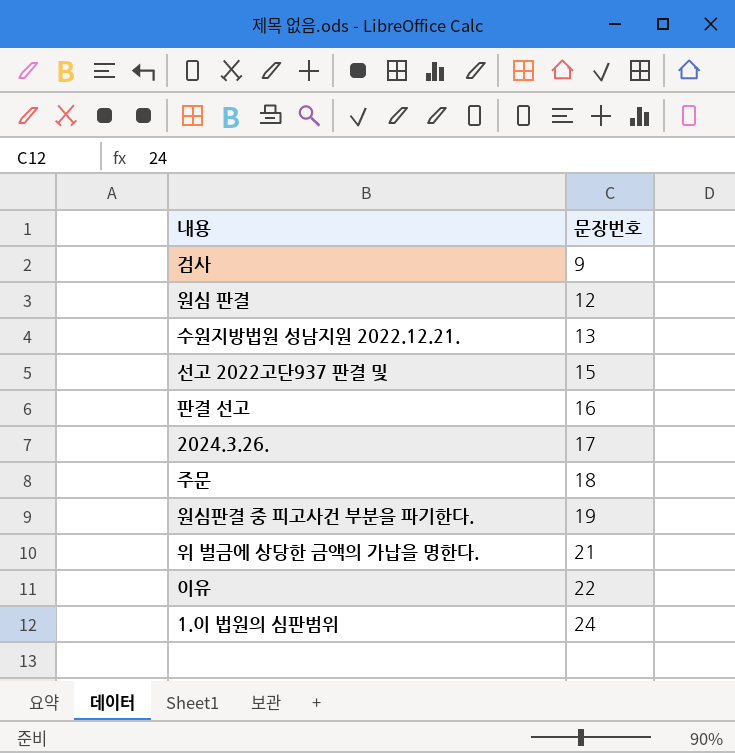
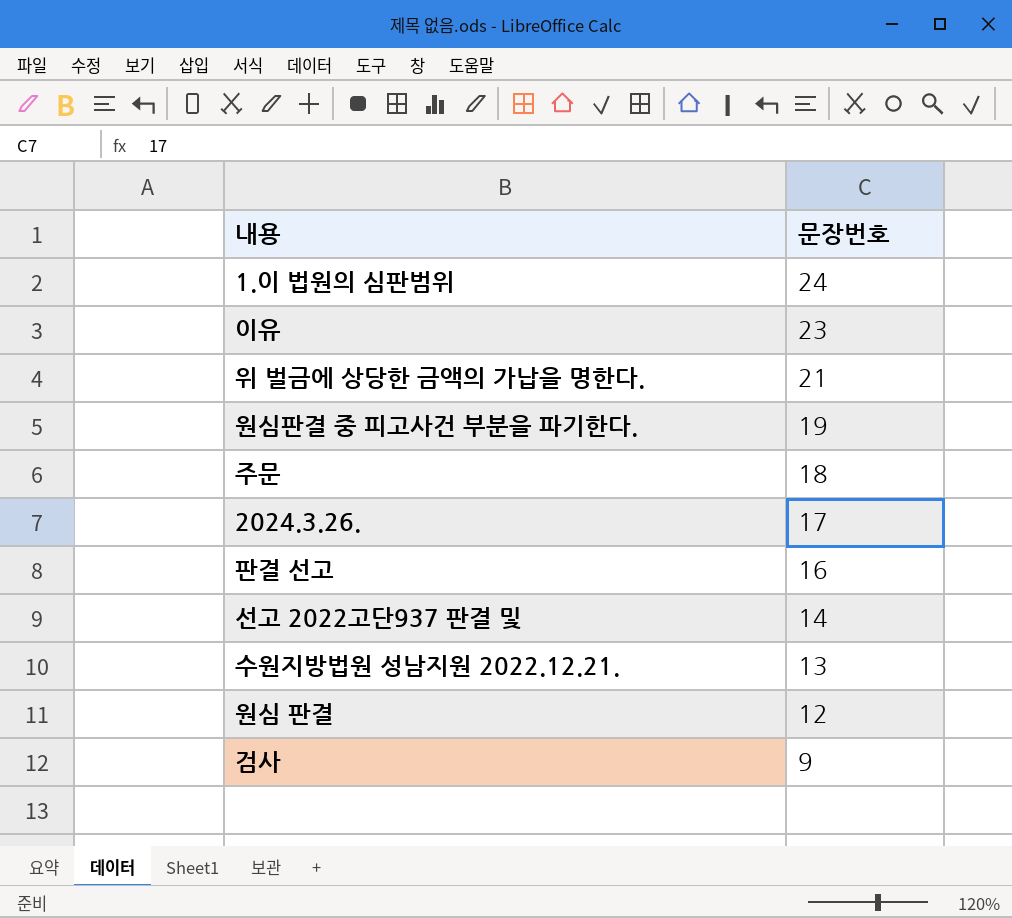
row order: 문장번호 ascending -> 문장번호 descending
이유 | 문장번호: 22 -> 23
선고 2022고단937 판결 및 | 문장번호: 15 -> 14

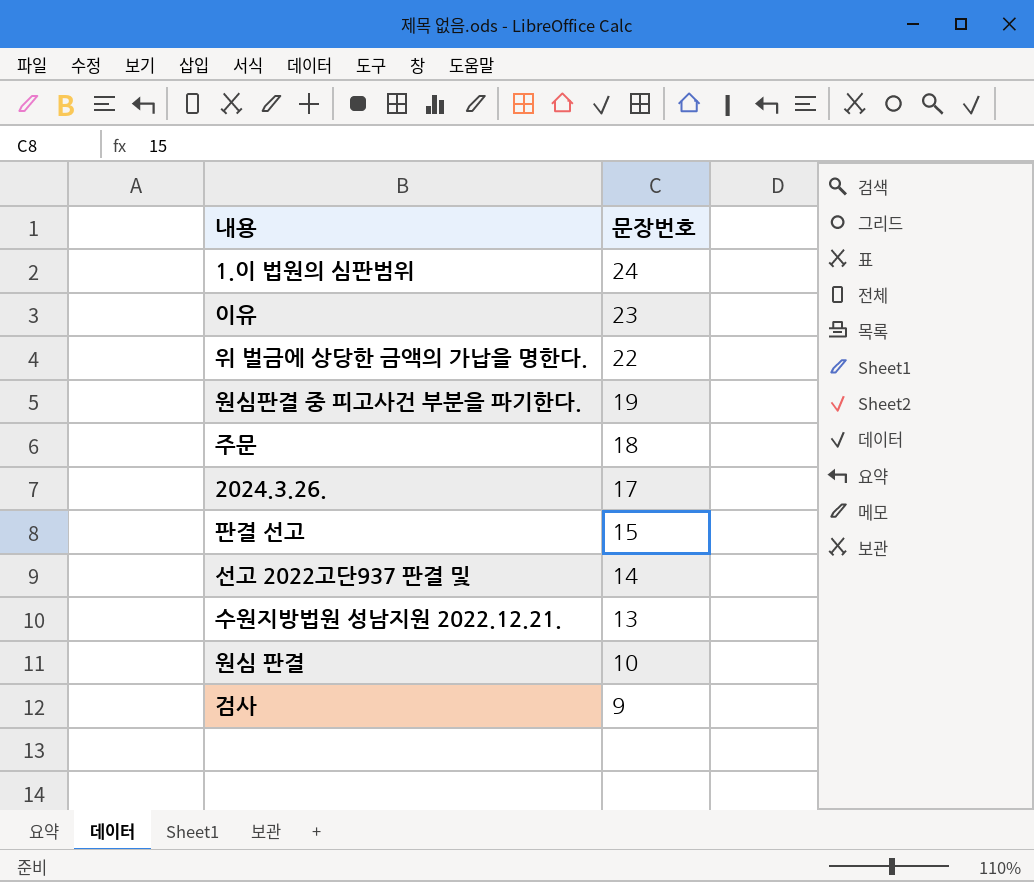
위 벌금에 상당한 금액의 가납을 명한다. | 문장번호: 21 -> 22
판결 선고 | 문장번호: 16 -> 15
원심 판결 | 문장번호: 12 -> 10

